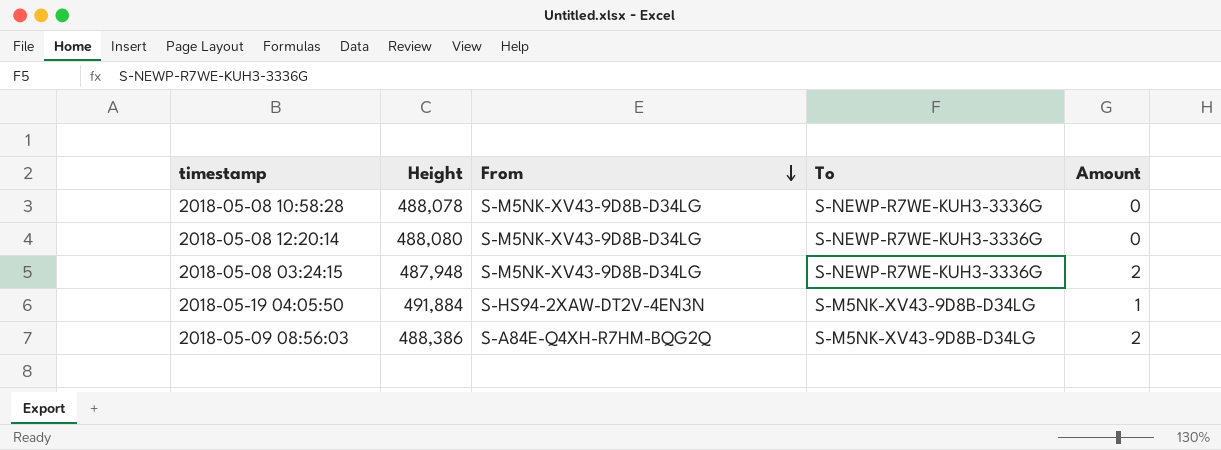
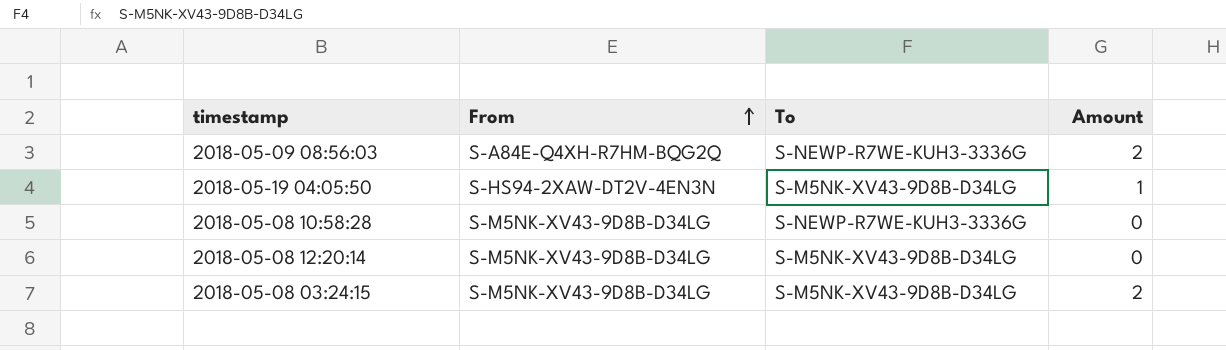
row order: From descending -> From ascending
column Height | position: 2 -> none
2018-05-09 08:56:03 | To: S-M5NK-XV43-9D8B-D34LG -> S-NEWP-R7WE-KUH3-3336G
2018-05-08 12:20:14 | To: S-NEWP-R7WE-KUH3-3336G -> S-M5NK-XV43-9D8B-D34LG
2018-05-08 03:24:15 | To: S-NEWP-R7WE-KUH3-3336G -> S-M5NK-XV43-9D8B-D34LG

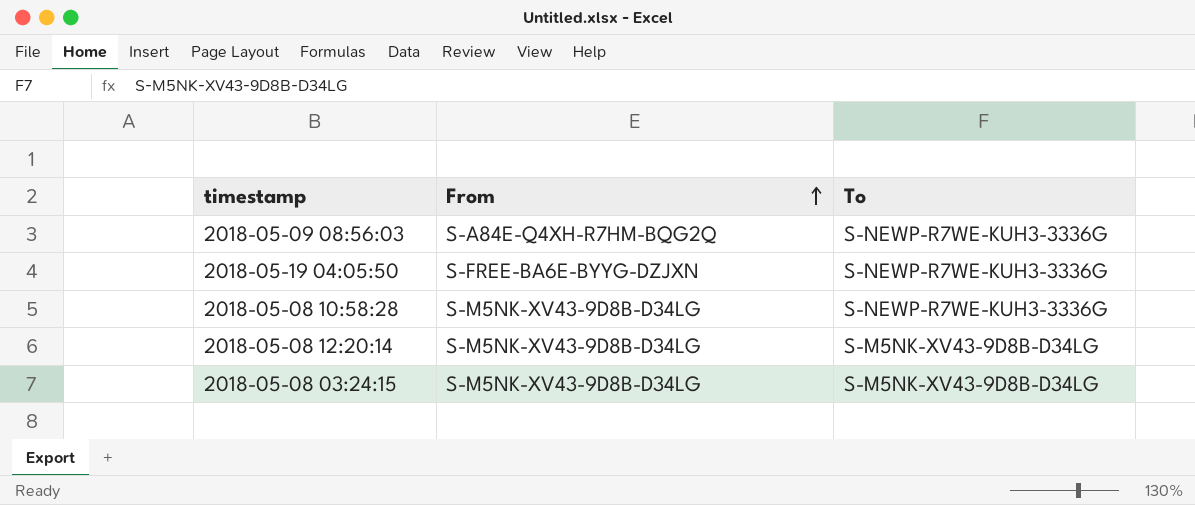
column Amount | position: 4 -> none
2018-05-19 04:05:50 | From: S-HS94-2XAW-DT2V-4EN3N -> S-FREE-BA6E-BYYG-DZJXN
2018-05-19 04:05:50 | To: S-M5NK-XV43-9D8B-D34LG -> S-NEWP-R7WE-KUH3-3336G

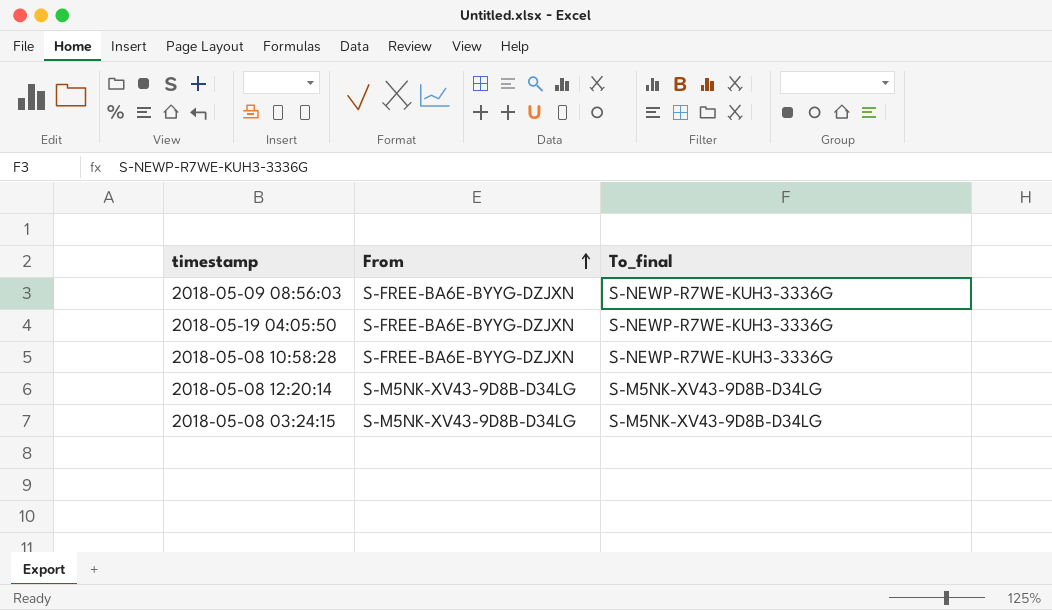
column name: To -> To_final
2018-05-09 08:56:03 | From: S-A84E-Q4XH-R7HM-BQG2Q -> S-FREE-BA6E-BYYG-DZJXN
2018-05-08 10:58:28 | From: S-M5NK-XV43-9D8B-D34LG -> S-FREE-BA6E-BYYG-DZJXN

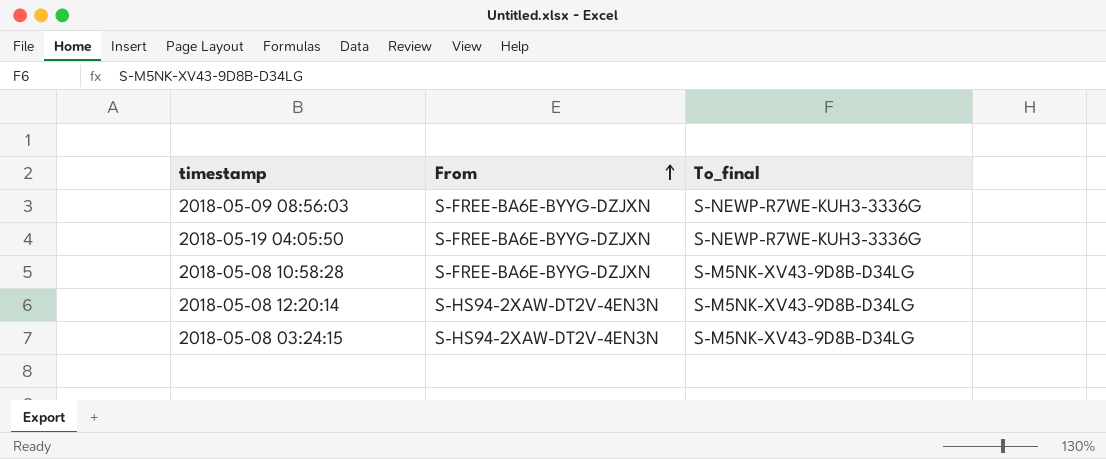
2018-05-08 10:58:28 | To_final: S-NEWP-R7WE-KUH3-3336G -> S-M5NK-XV43-9D8B-D34LG
2018-05-08 12:20:14 | From: S-M5NK-XV43-9D8B-D34LG -> S-HS94-2XAW-DT2V-4EN3N
2018-05-08 03:24:15 | From: S-M5NK-XV43-9D8B-D34LG -> S-HS94-2XAW-DT2V-4EN3N

